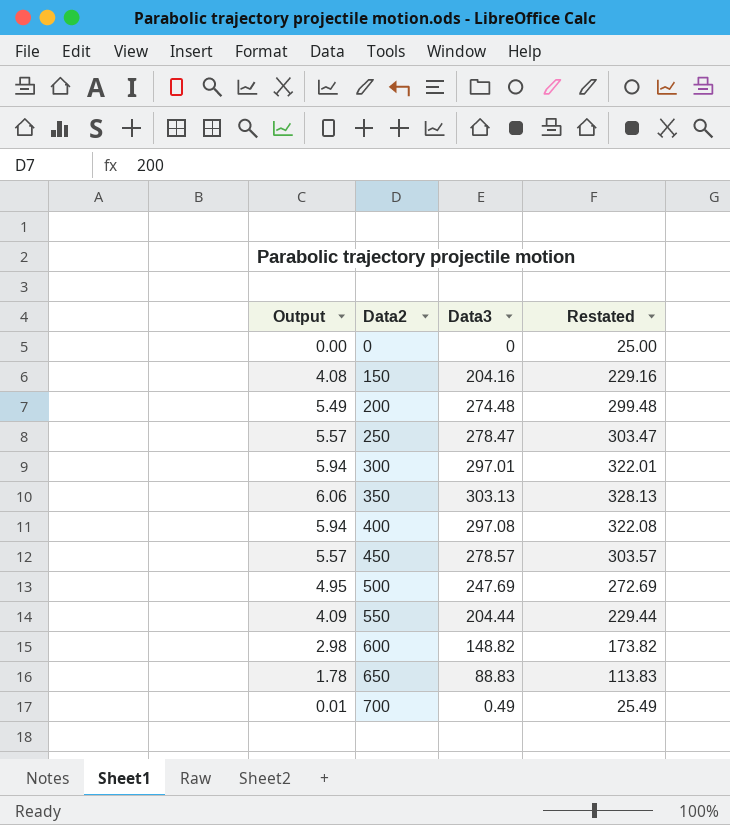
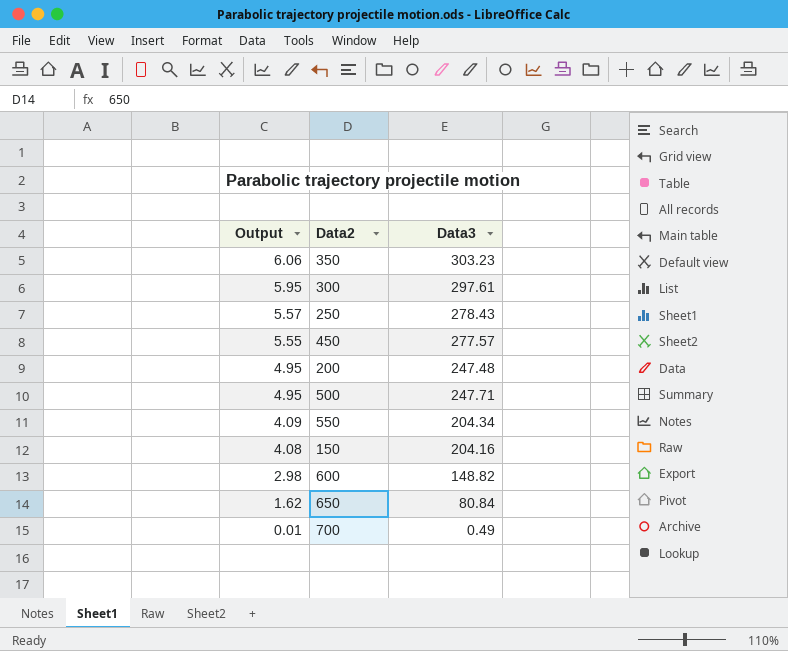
row order: Data2 ascending -> Output descending
column Restated | formula: [Data3] + 25 -> none
row 0: 0.00 | 0 | 25.00 -> none
row 400: 5.94 | 297.08 | 322.08 -> none
350 | Data3: 303.13 -> 303.23
300 | Output: 5.94 -> 5.95
300 | Data3: 297.01 -> 297.61
250 | Data3: 278.47 -> 278.43
450 | Output: 5.57 -> 5.55
450 | Data3: 278.57 -> 277.57
200 | Output: 5.49 -> 4.95
200 | Data3: 274.48 -> 247.48
500 | Data3: 247.69 -> 247.71
550 | Data3: 204.44 -> 204.34
650 | Output: 1.78 -> 1.62
650 | Data3: 88.83 -> 80.84

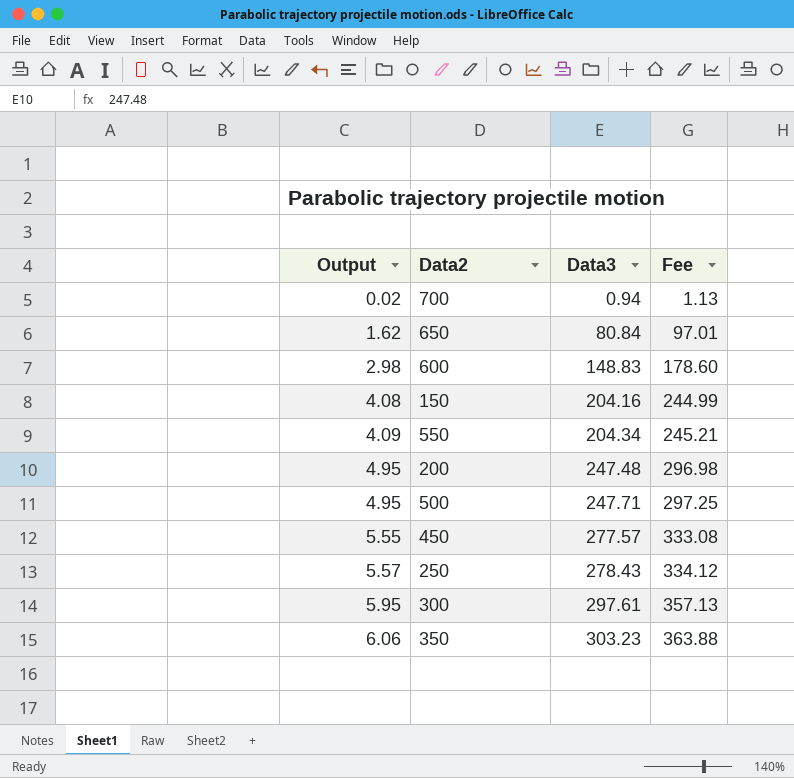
row order: Output descending -> Output ascending
column Fee | formula: none -> [Data3] * 1.2
700 | Output: 0.01 -> 0.02
700 | Data3: 0.49 -> 0.94
600 | Data3: 148.82 -> 148.83

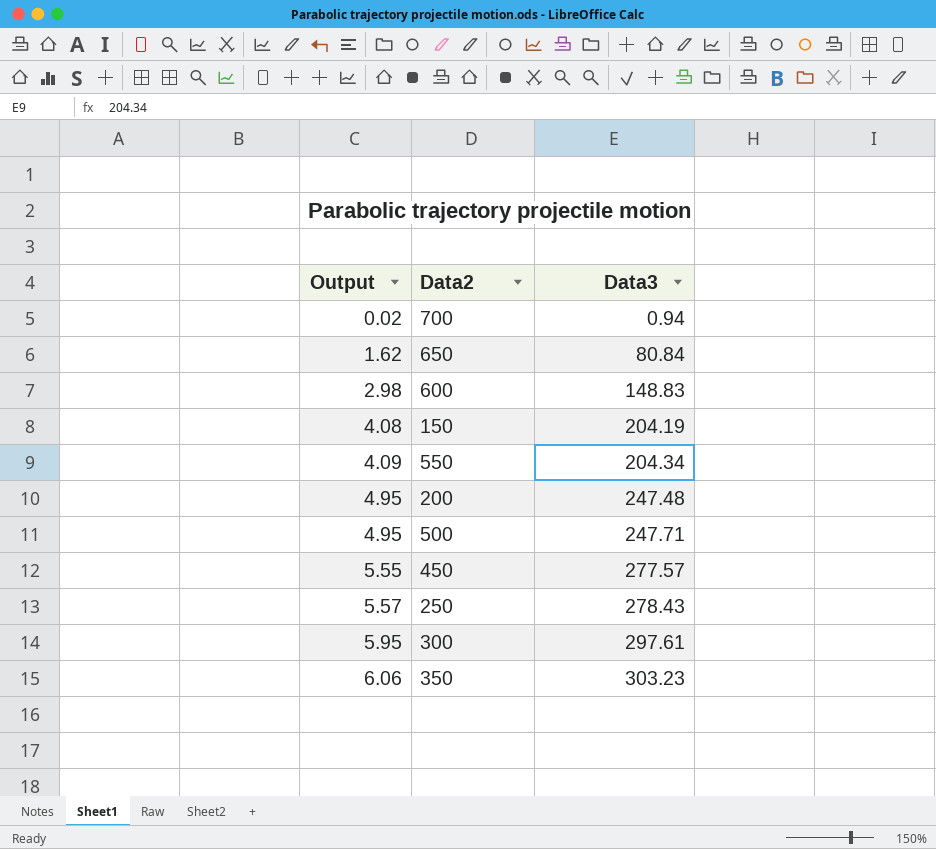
column Fee | formula: [Data3] * 1.2 -> none
150 | Data3: 204.16 -> 204.19

